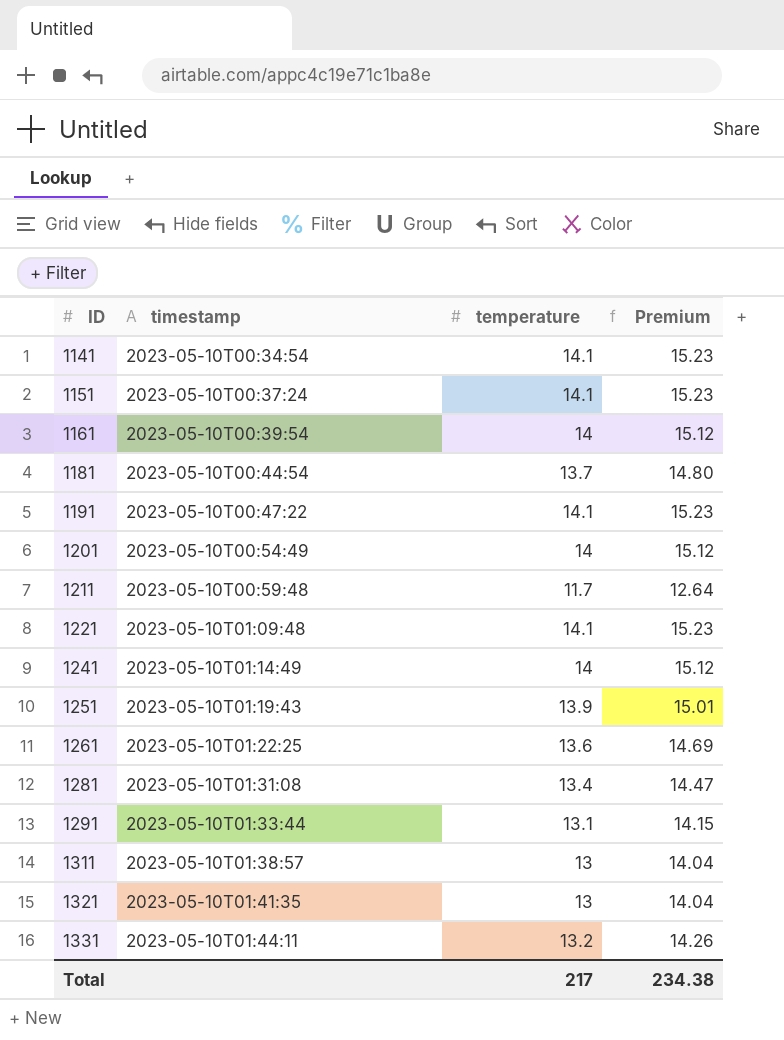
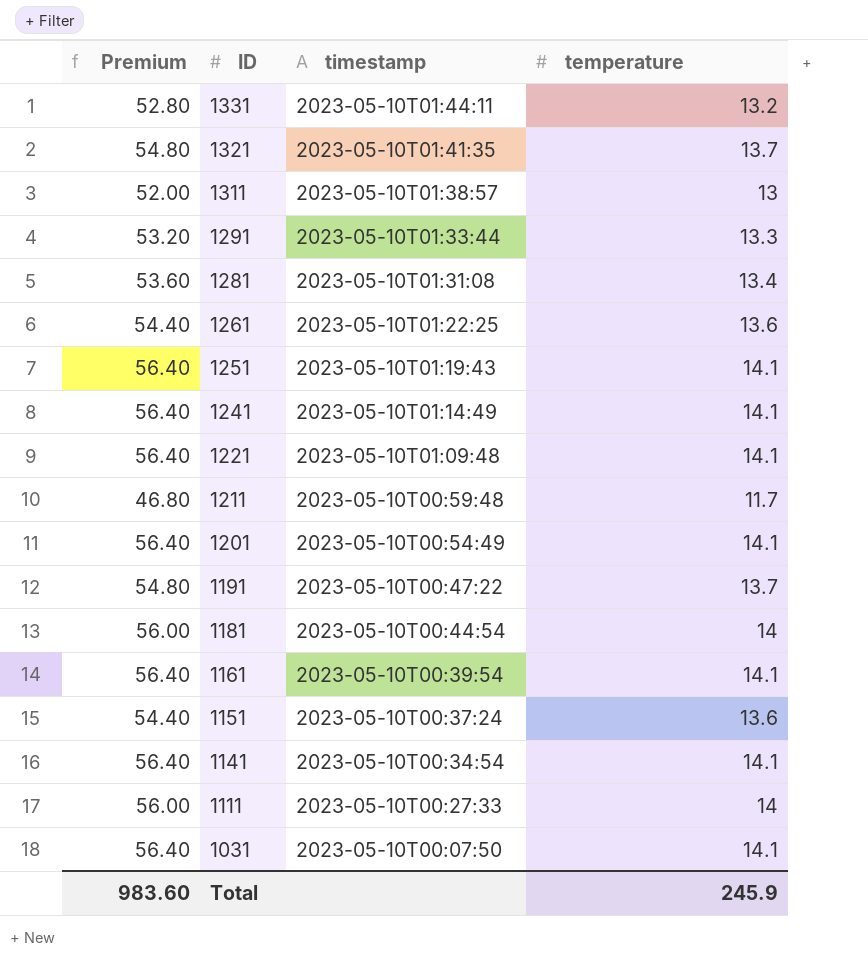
row order: ID ascending -> ID descending
column Premium | formula: [temperature] * 1.08 -> [temperature] * 4
column Premium | position: 4 -> 1
1321 | temperature: 13 -> 13.7
1291 | temperature: 13.1 -> 13.3
1251 | temperature: 13.9 -> 14.1
1241 | temperature: 14 -> 14.1
1201 | temperature: 14 -> 14.1
1191 | temperature: 14.1 -> 13.7
1181 | temperature: 13.7 -> 14
1161 | temperature: 14 -> 14.1
1151 | temperature: 14.1 -> 13.6
row 1111: none -> 56.00 | 2023-05-10T00:27:33 | 14
row 1031: none -> 56.40 | 2023-05-10T00:07:50 | 14.1
Total | Premium: 234.38 -> 983.60
Total | temperature: 217 -> 245.9

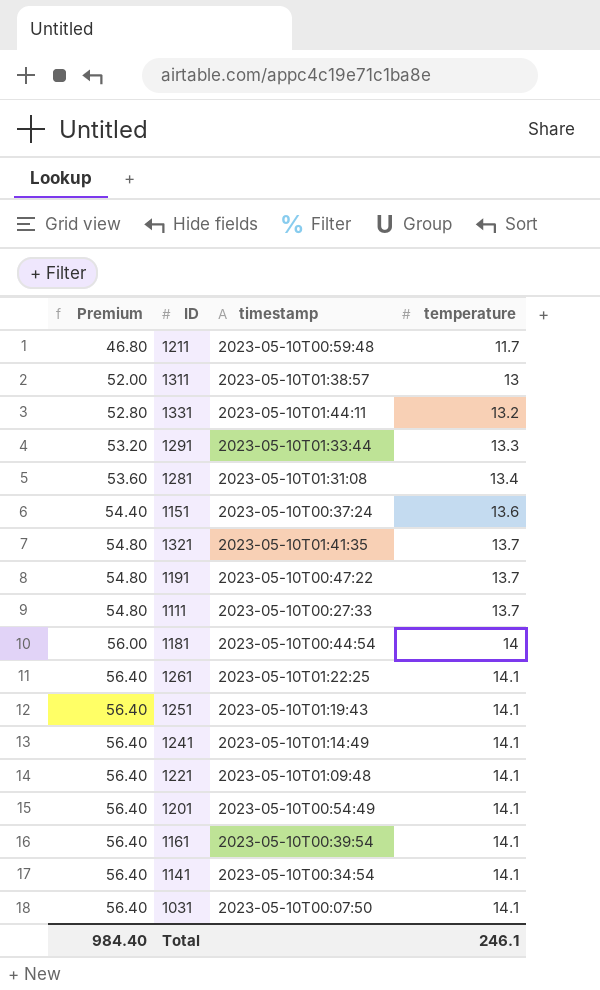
row order: ID descending -> Premium ascending
1111 | Premium: 56.00 -> 54.80
1111 | temperature: 14 -> 13.7
1261 | Premium: 54.40 -> 56.40
1261 | temperature: 13.6 -> 14.1
Total | Premium: 983.60 -> 984.40
Total | temperature: 245.9 -> 246.1

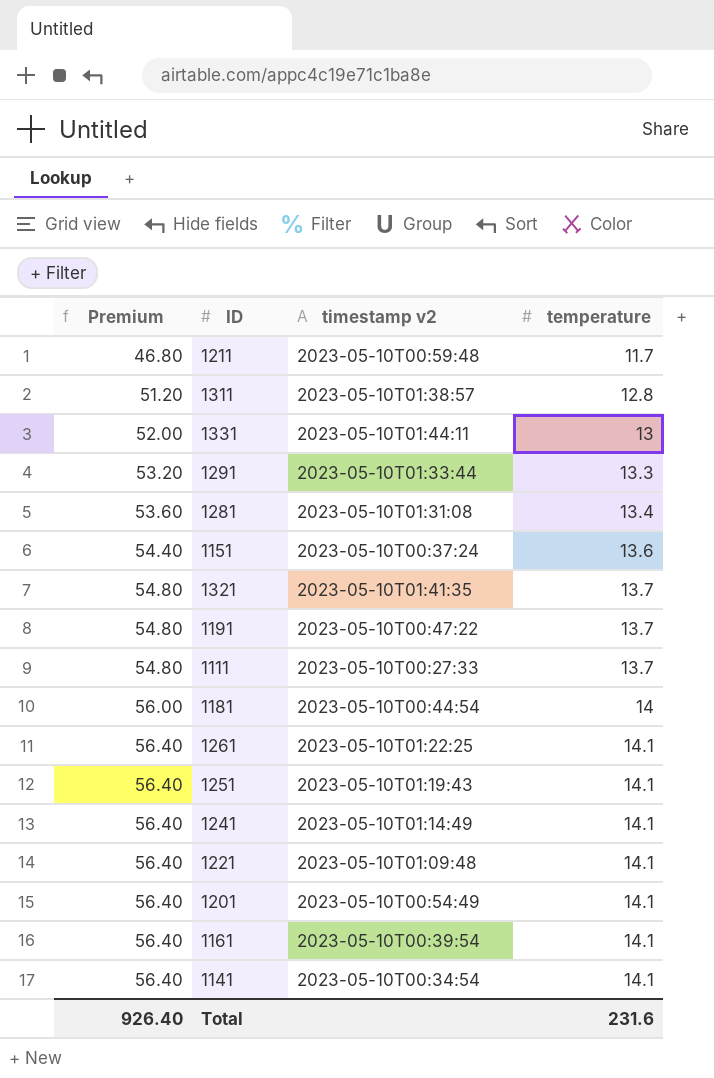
column name: timestamp -> timestamp v2
row 1031: 56.40 | 2023-05-10T00:07:50 | 14.1 -> none
1311 | Premium: 52.00 -> 51.20
1311 | temperature: 13 -> 12.8
1331 | Premium: 52.80 -> 52.00
1331 | temperature: 13.2 -> 13
Total | Premium: 984.40 -> 926.40
Total | temperature: 246.1 -> 231.6

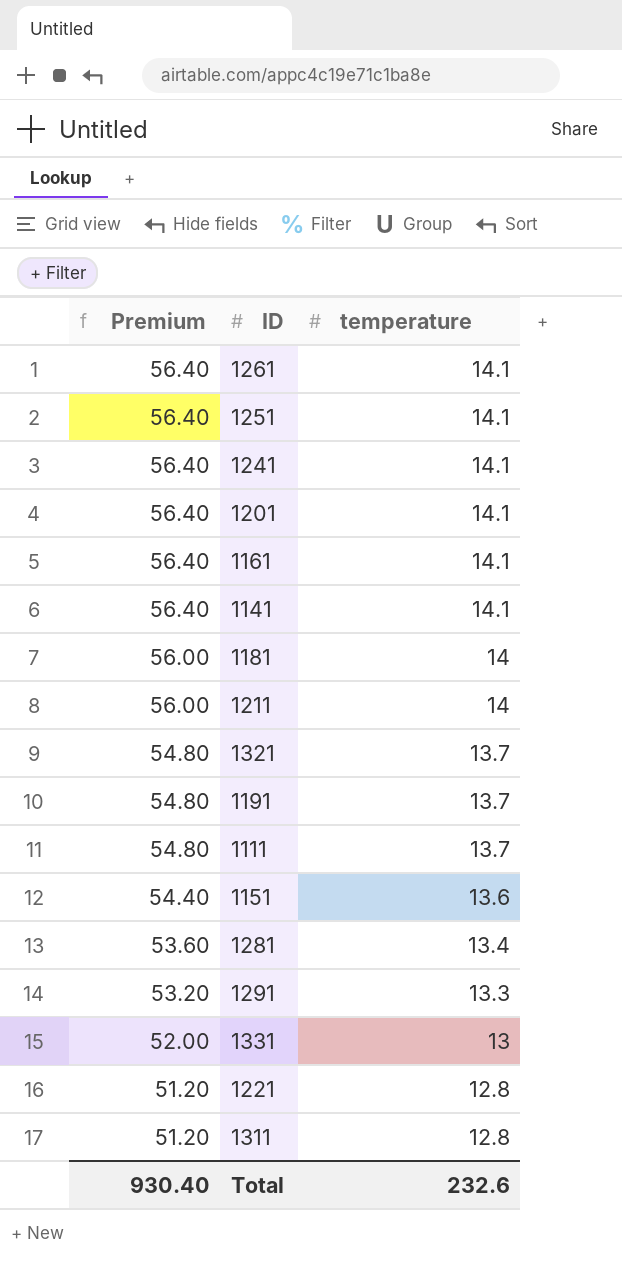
row order: Premium ascending -> Premium descending
column timestamp v2 | position: 3 -> none
1211 | Premium: 46.80 -> 56.00
1211 | temperature: 11.7 -> 14
1221 | Premium: 56.40 -> 51.20
1221 | temperature: 14.1 -> 12.8
Total | Premium: 926.40 -> 930.40
Total | temperature: 231.6 -> 232.6

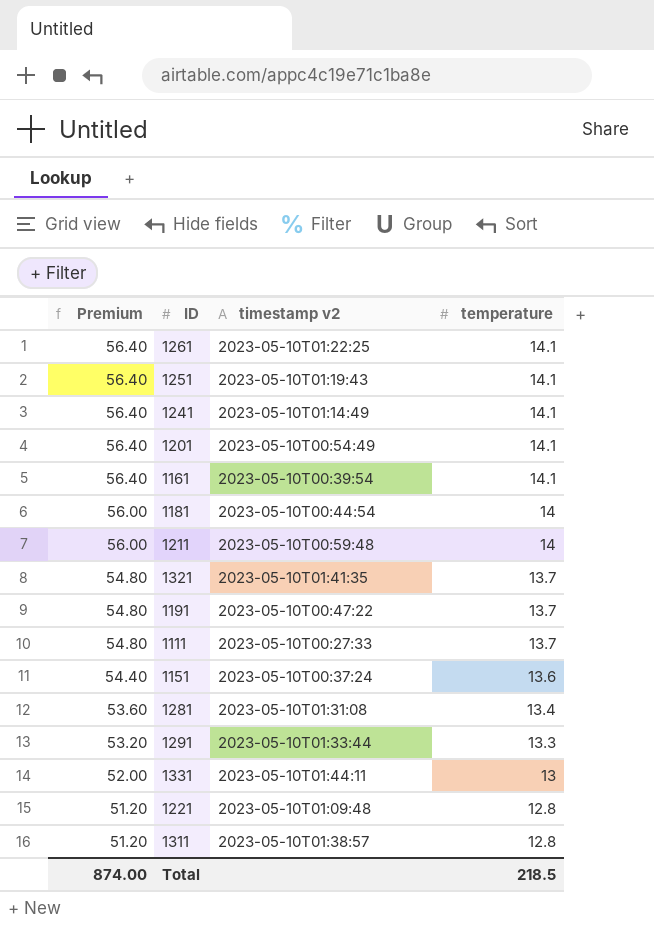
column timestamp v2 | position: none -> 3
row 1141: 56.40 | 14.1 -> none
Total | Premium: 930.40 -> 874.00
Total | temperature: 232.6 -> 218.5

